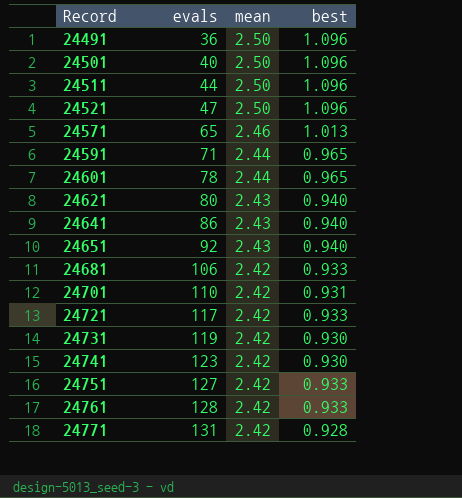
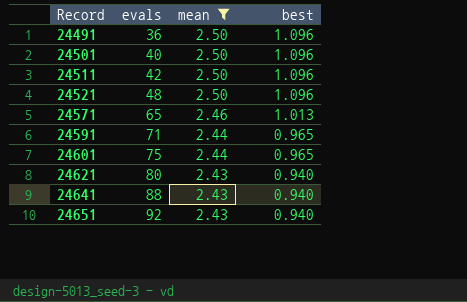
filter: none -> mean != 2.42
24511 | evals: 44 -> 42
24521 | evals: 47 -> 48
24601 | evals: 78 -> 75
24641 | evals: 86 -> 88

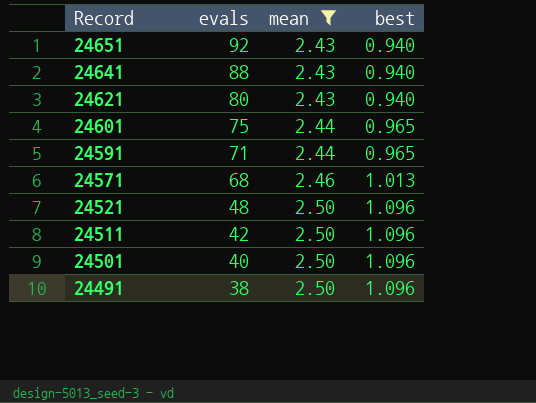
row order: Record ascending -> Record descending
24571 | evals: 65 -> 68
24491 | evals: 36 -> 38

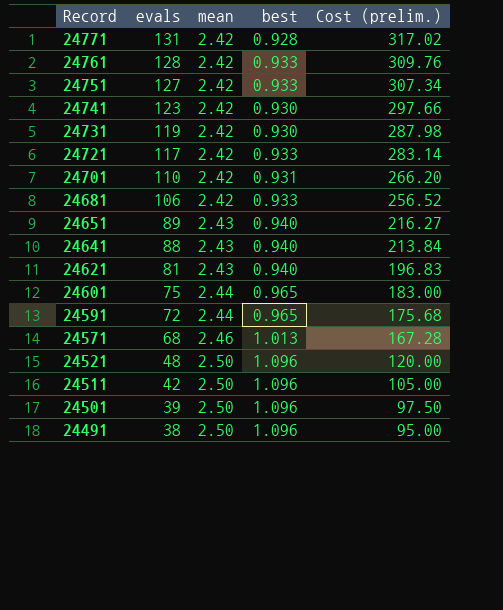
filter: mean != 2.42 -> none
column Cost (prelim.) | formula: none -> [evals] * [mean]
24651 | evals: 92 -> 89
24621 | evals: 80 -> 81
24591 | evals: 71 -> 72
24501 | evals: 40 -> 39

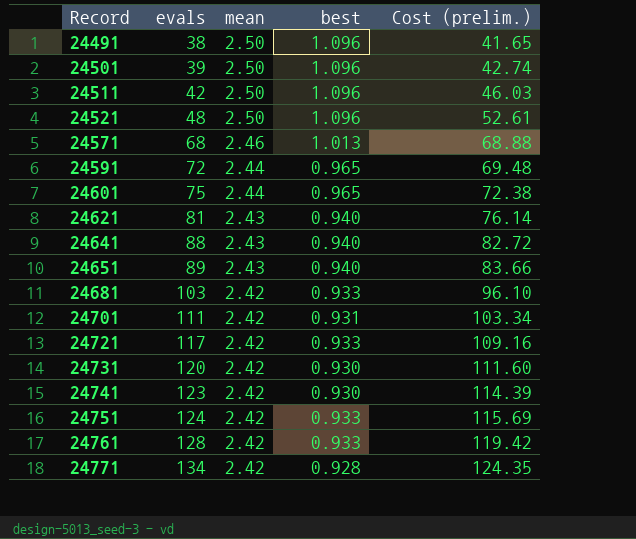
row order: Record descending -> Record ascending
column Cost (prelim.) | formula: [evals] * [mean] -> [evals] * [best]
24681 | evals: 106 -> 103
24701 | evals: 110 -> 111
24731 | evals: 119 -> 120
24751 | evals: 127 -> 124
24771 | evals: 131 -> 134

